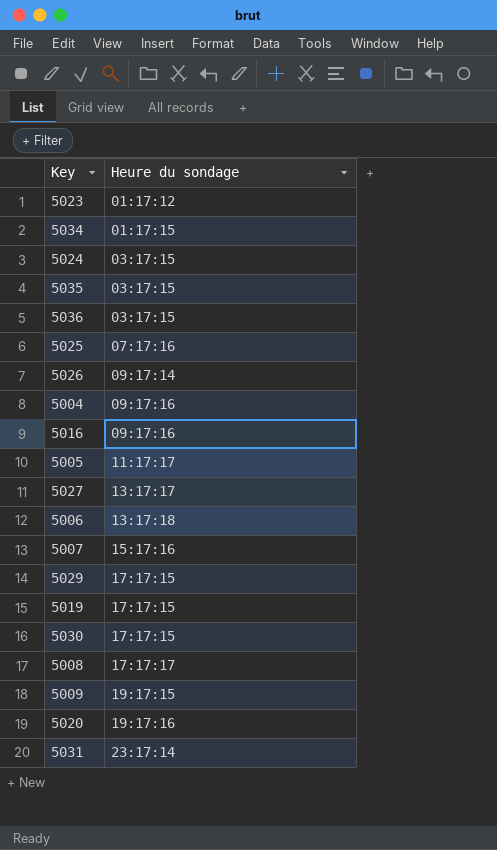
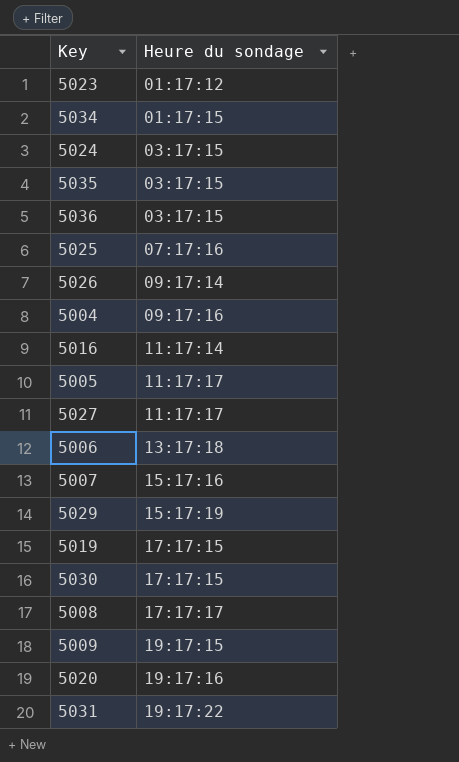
5016 | Heure du sondage: 09:17:16 -> 11:17:14
5027 | Heure du sondage: 13:17:17 -> 11:17:17
5029 | Heure du sondage: 17:17:15 -> 15:17:19
5031 | Heure du sondage: 23:17:14 -> 19:17:22

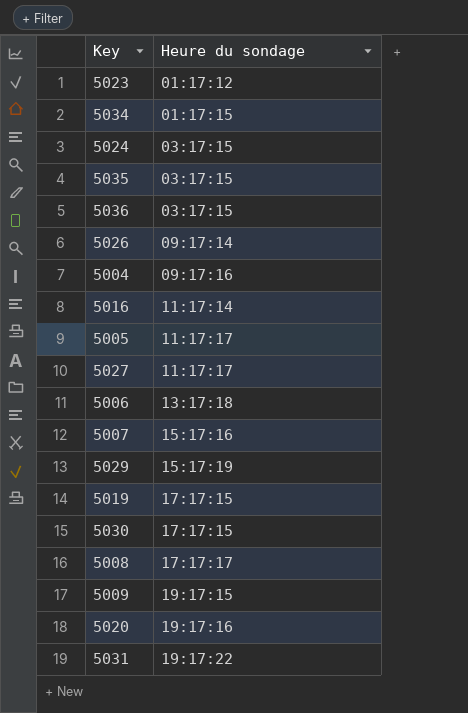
row 5025: 07:17:16 -> none

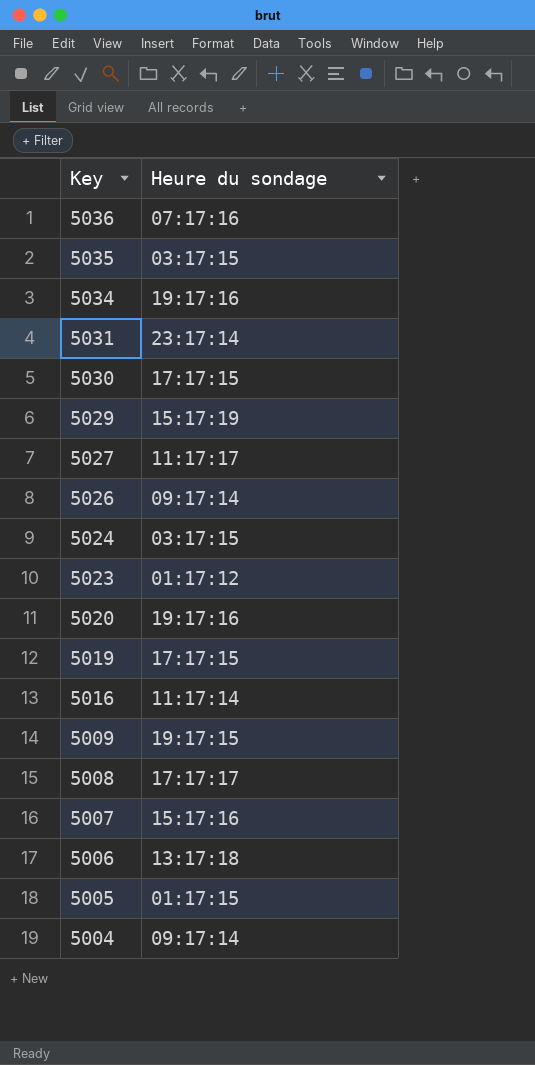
row order: Heure du sondage ascending -> Key descending
5036 | Heure du sondage: 03:17:15 -> 07:17:16
5034 | Heure du sondage: 01:17:15 -> 19:17:16
5031 | Heure du sondage: 19:17:22 -> 23:17:14
5005 | Heure du sondage: 11:17:17 -> 01:17:15
5004 | Heure du sondage: 09:17:16 -> 09:17:14

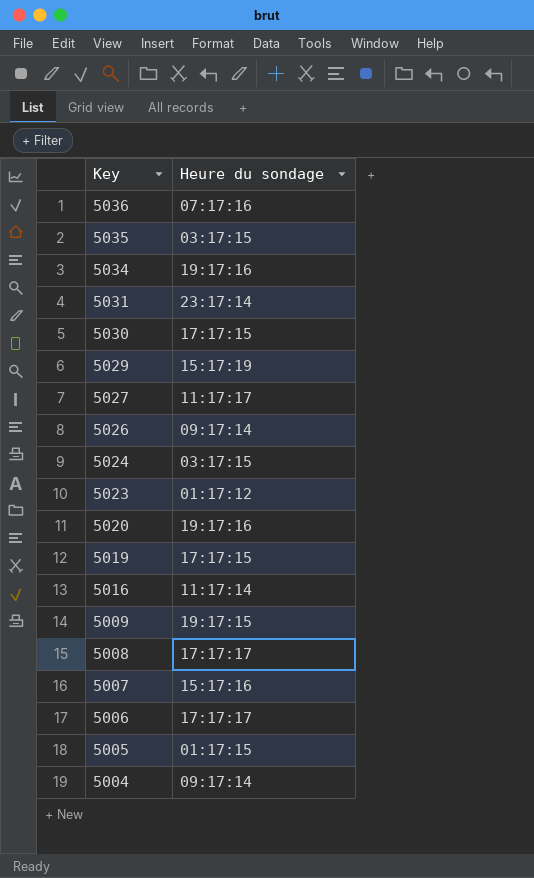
5006 | Heure du sondage: 13:17:18 -> 17:17:17

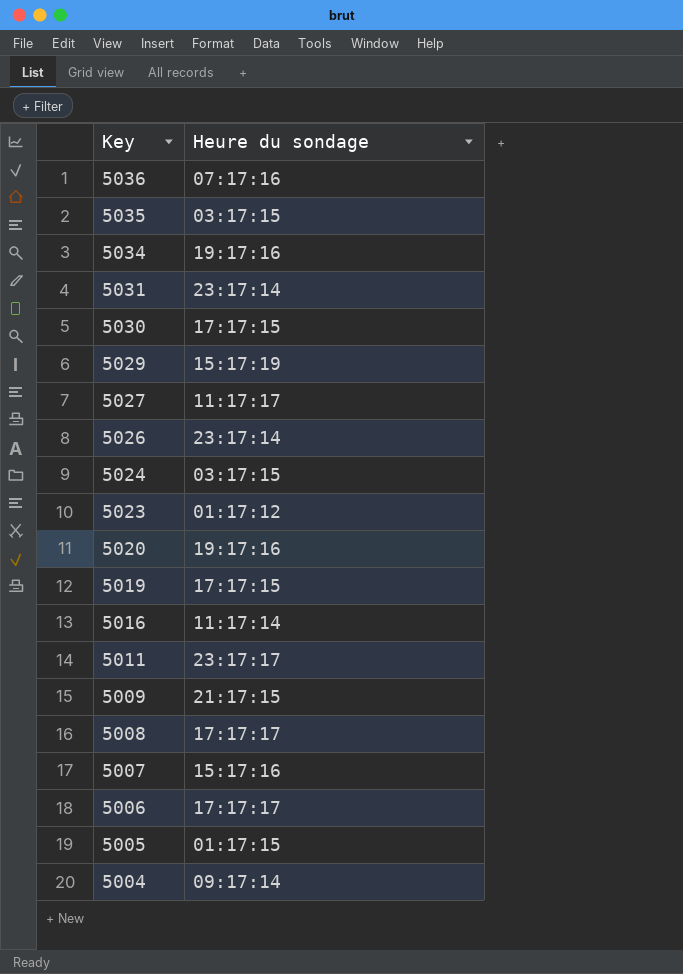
5026 | Heure du sondage: 09:17:14 -> 23:17:14
row 5011: none -> 23:17:17
5009 | Heure du sondage: 19:17:15 -> 21:17:15

